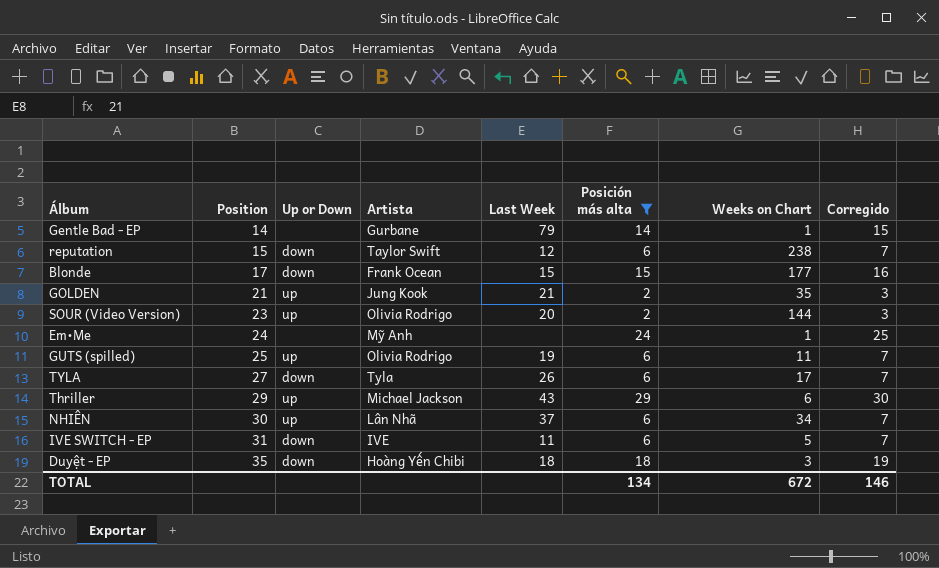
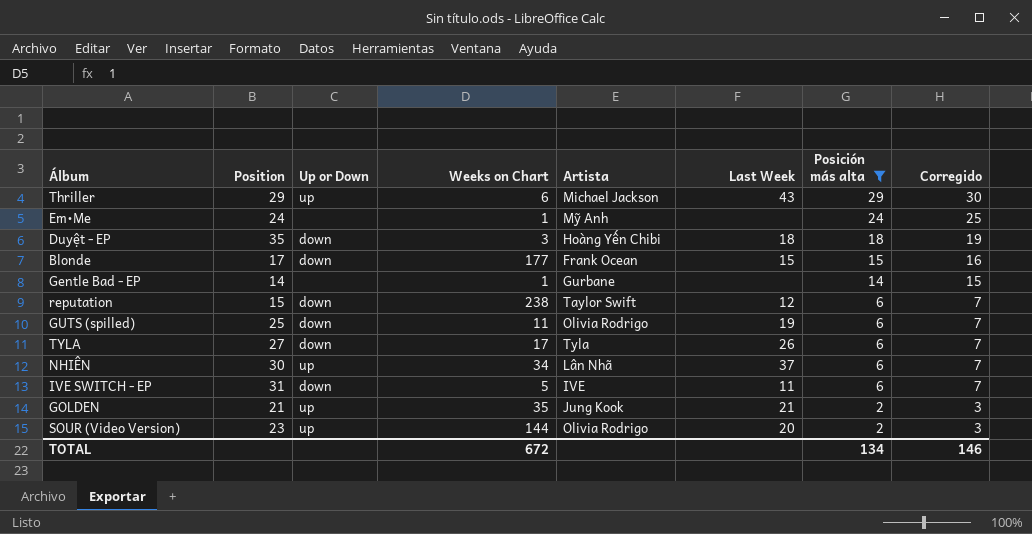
row order: Position ascending -> Posición más alta descending
column Weeks on Chart | position: 7 -> 4
Gentle Bad - EP | Last Week: 79 -> none
GUTS (spilled) | Up or Down: up -> down

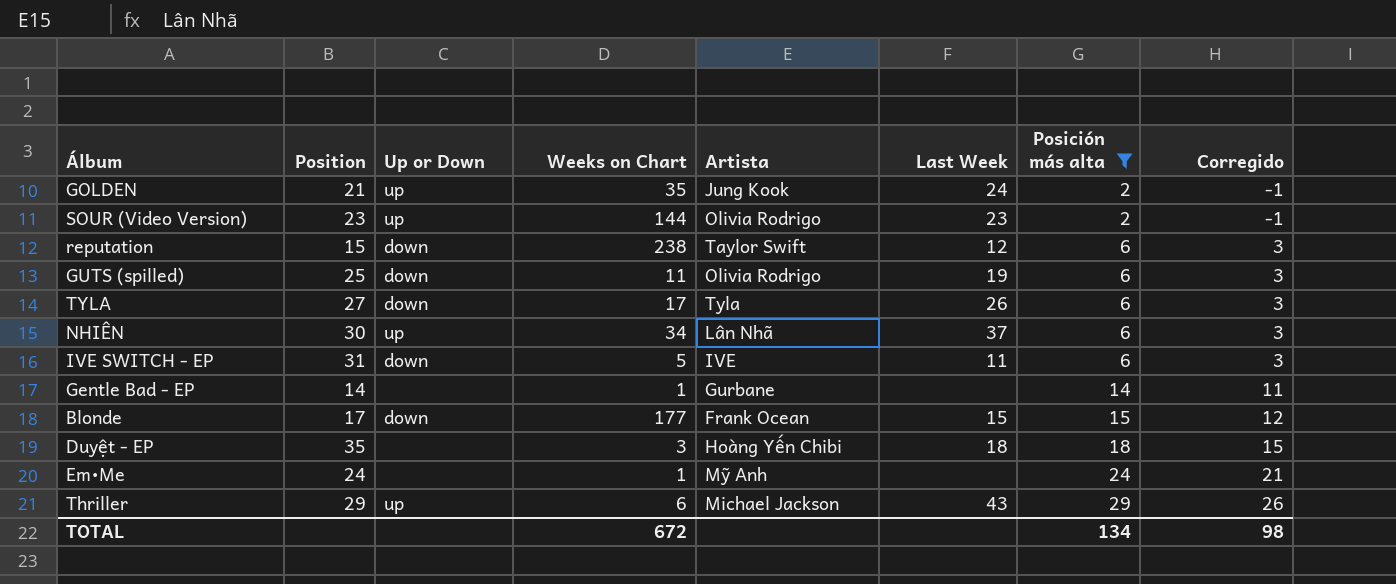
row order: Posición más alta descending -> Posición más alta ascending
column Corregido | formula: [Posición más alta] + 1 -> [Posición más alta] - 3
GOLDEN | Last Week: 21 -> 24
SOUR (Video Version) | Last Week: 20 -> 23
Duyệt - EP | Up or Down: down -> none
TOTAL | Corregido: 146 -> 98

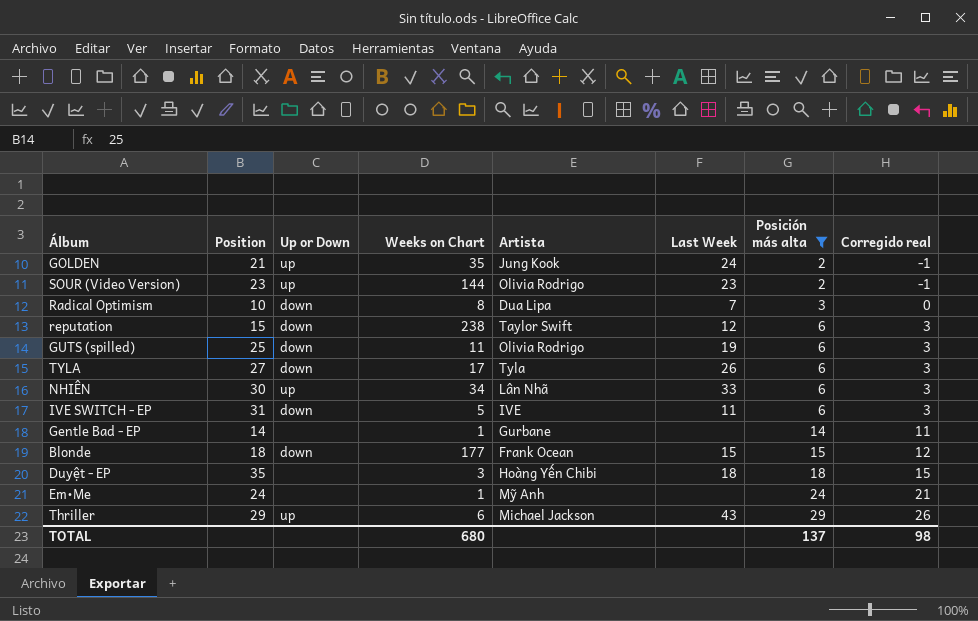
column name: Corregido -> Corregido real
row Radical Optimism: none -> 10 | down | 8 | Dua Lipa | 7 | 3 | 0
NHIÊN | Last Week: 37 -> 33
Blonde | Position: 17 -> 18
TOTAL | Weeks on Chart: 672 -> 680
TOTAL | Posición más alta: 134 -> 137

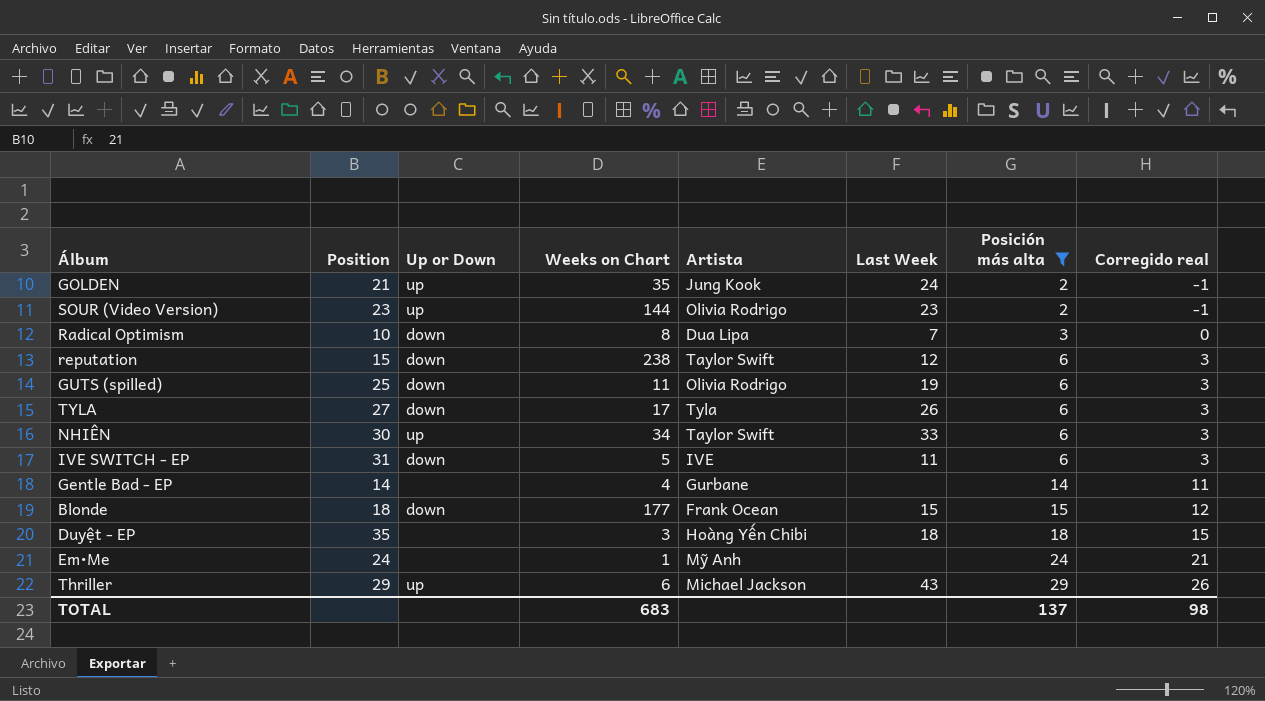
NHIÊN | Artista: Lân Nhã -> Taylor Swift
Gentle Bad - EP | Weeks on Chart: 1 -> 4
TOTAL | Weeks on Chart: 680 -> 683

